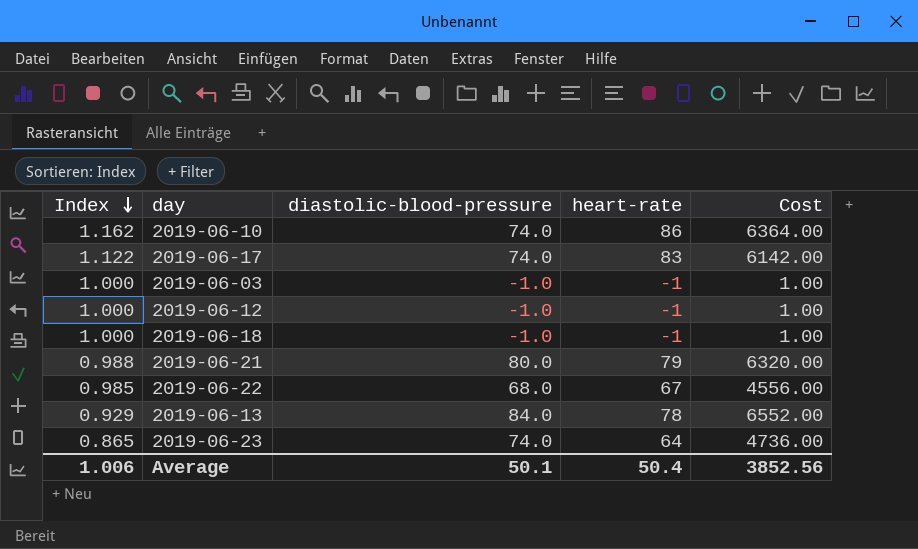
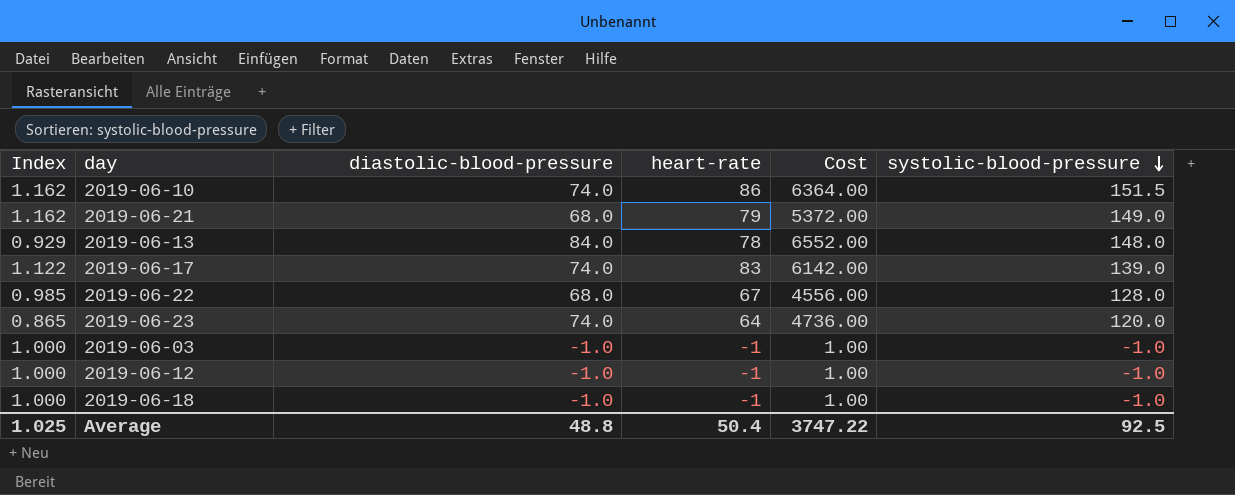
row order: Index descending -> systolic-blood-pressure descending
column systolic-blood-pressure | position: none -> 6
2019-06-21 | Index: 0.988 -> 1.162
2019-06-21 | diastolic-blood-pressure: 80.0 -> 68.0
2019-06-21 | Cost: 6320.00 -> 5372.00
Average | Index: 1.006 -> 1.025
Average | diastolic-blood-pressure: 50.1 -> 48.8
Average | Cost: 3852.56 -> 3747.22

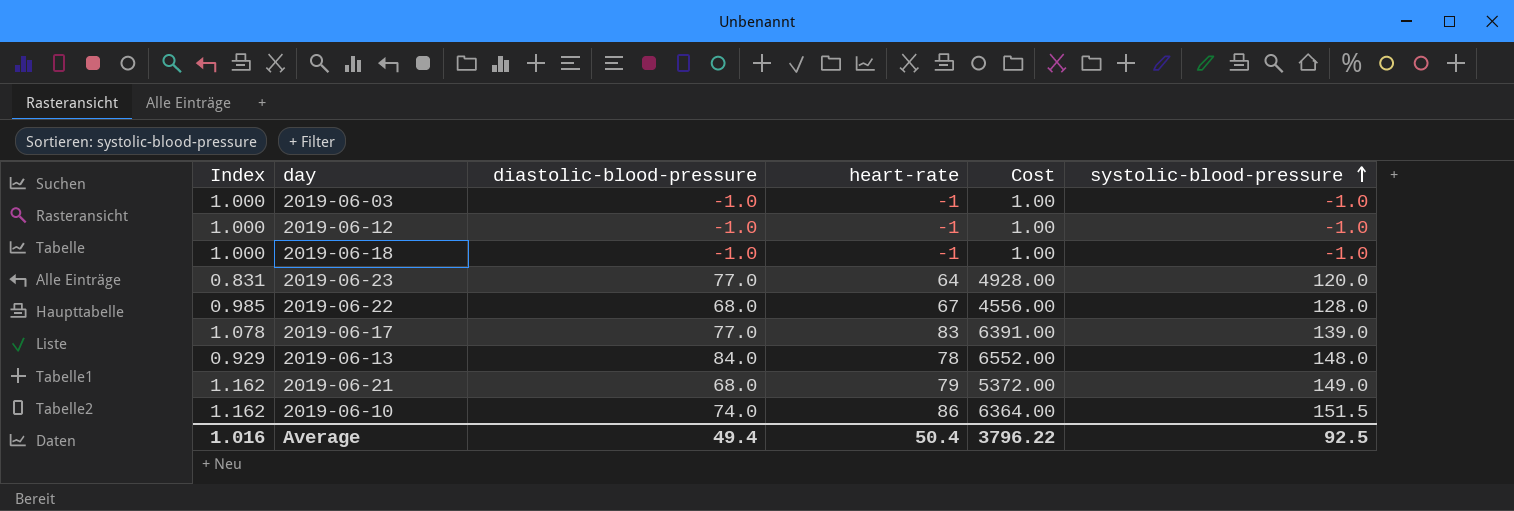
row order: systolic-blood-pressure descending -> systolic-blood-pressure ascending
2019-06-23 | Index: 0.865 -> 0.831
2019-06-23 | diastolic-blood-pressure: 74.0 -> 77.0
2019-06-23 | Cost: 4736.00 -> 4928.00
2019-06-17 | Index: 1.122 -> 1.078
2019-06-17 | diastolic-blood-pressure: 74.0 -> 77.0
2019-06-17 | Cost: 6142.00 -> 6391.00
Average | Index: 1.025 -> 1.016
Average | diastolic-blood-pressure: 48.8 -> 49.4
Average | Cost: 3747.22 -> 3796.22

